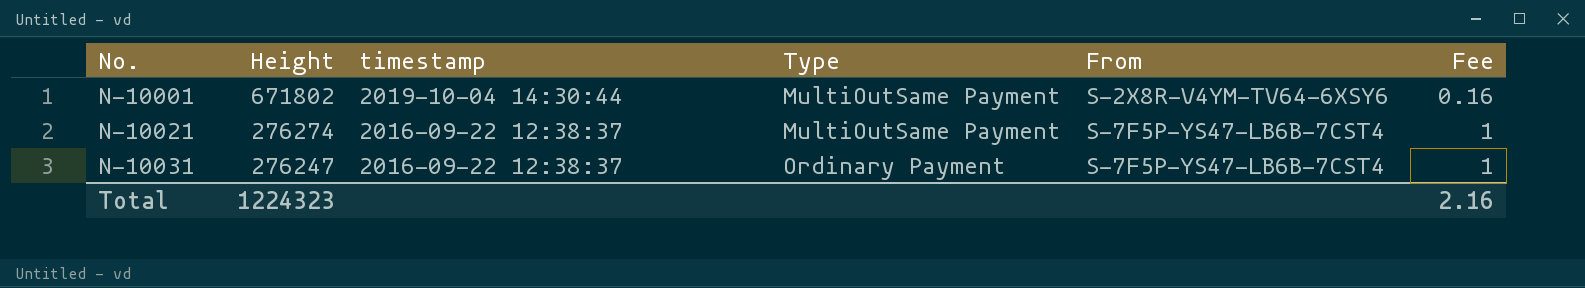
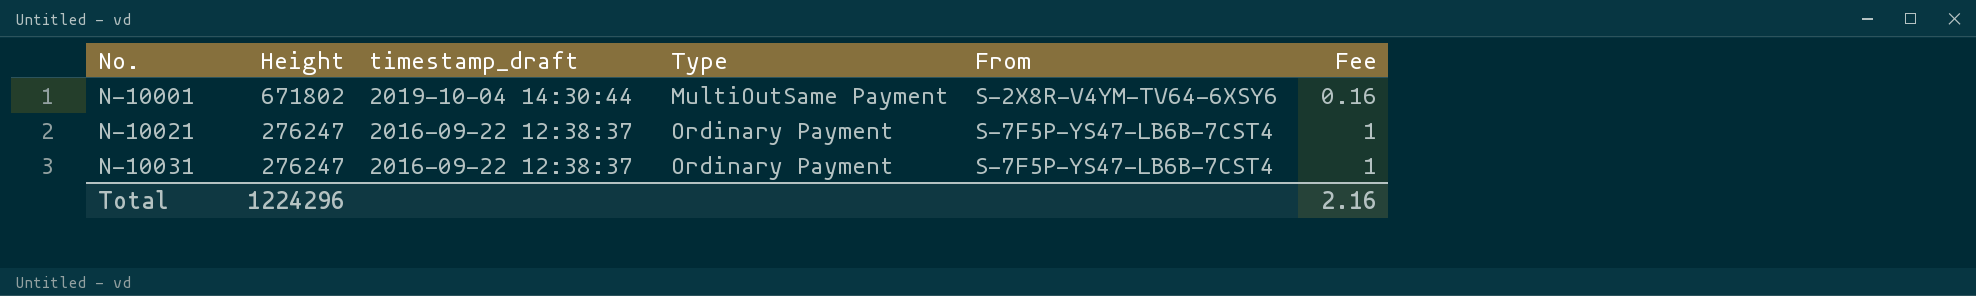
column name: timestamp -> timestamp_draft
N-10021 | Height: 276274 -> 276247
N-10021 | Type: MultiOutSame Payment -> Ordinary Payment
Total | Height: 1224323 -> 1224296

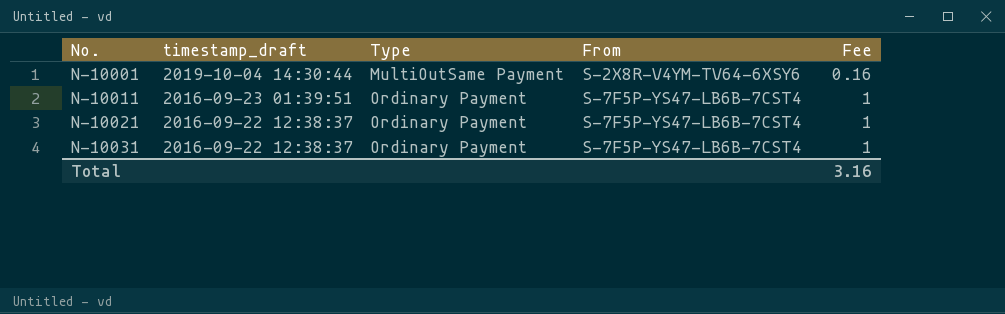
column Height | position: 2 -> none
row N-10011: none -> 2016-09-23 01:39:51 | Ordinary Payment | S-7F5P-YS47-LB6B-7CST4 | 1
Total | Fee: 2.16 -> 3.16

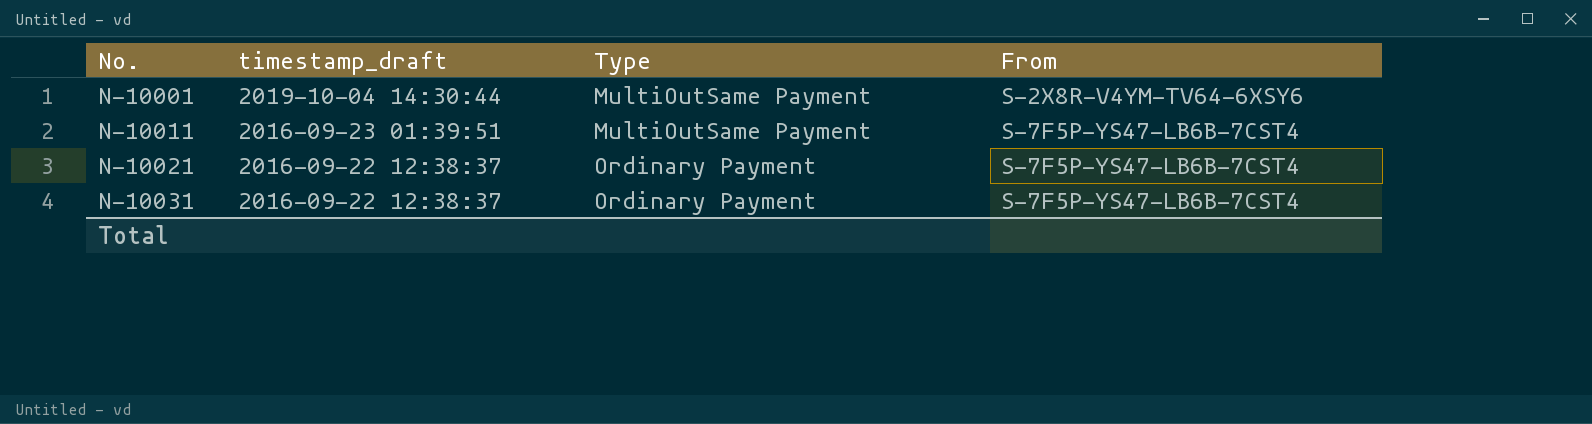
column Fee | position: 5 -> none
N-10011 | Type: Ordinary Payment -> MultiOutSame Payment

